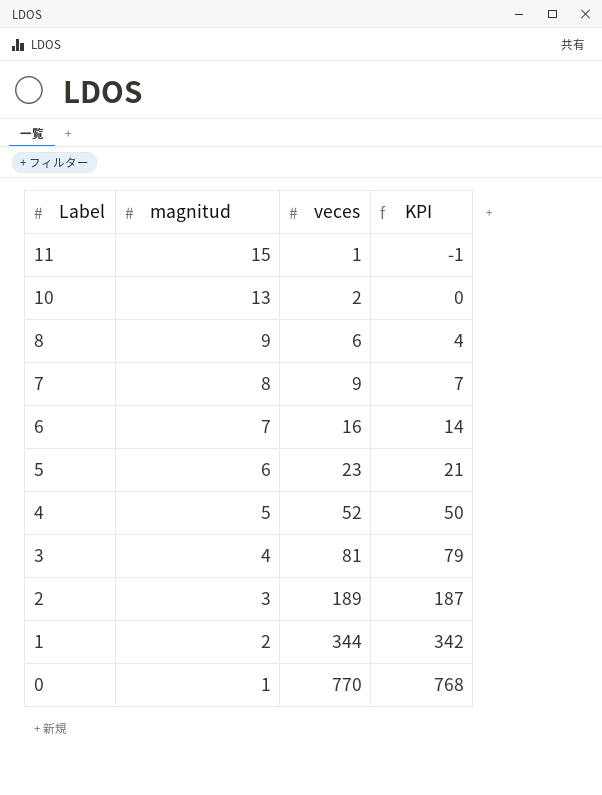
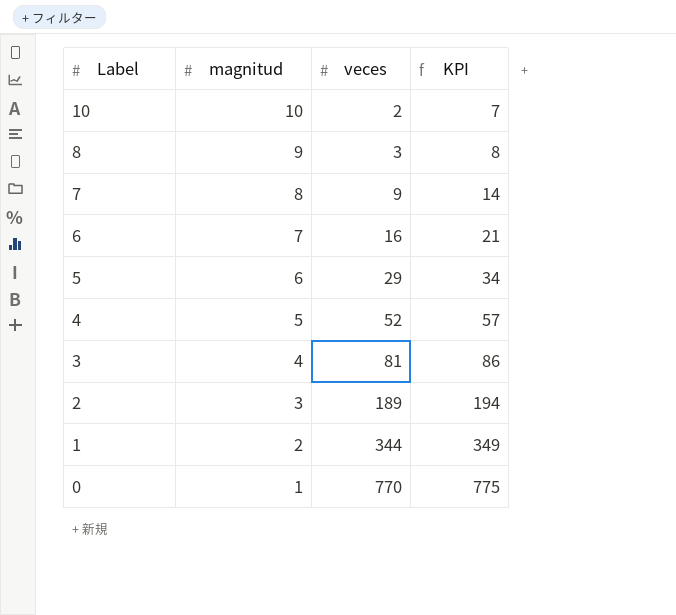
column KPI | formula: [veces] - 2 -> [veces] + 5
row 11: 15 | 1 | -1 -> none
10 | magnitud: 13 -> 10
8 | veces: 6 -> 3
5 | veces: 23 -> 29

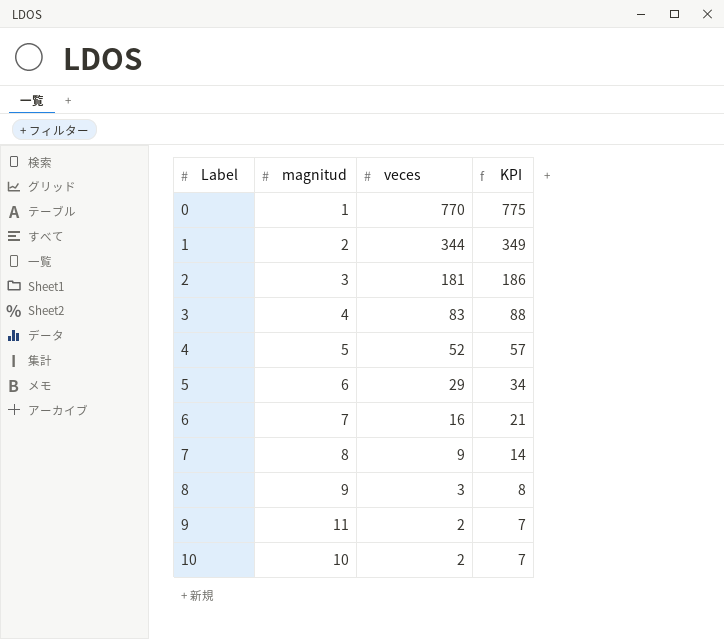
row order: Label descending -> Label ascending
2 | veces: 189 -> 181
2 | KPI: 194 -> 186
3 | veces: 81 -> 83
3 | KPI: 86 -> 88
row 9: none -> 11 | 2 | 7

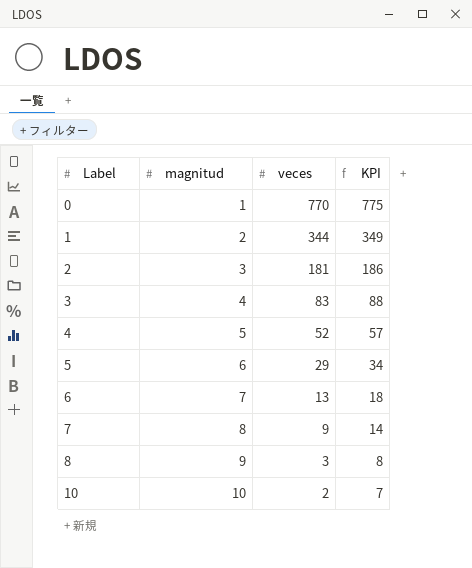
row 9: 11 | 2 | 7 -> none
6 | veces: 16 -> 13
6 | KPI: 21 -> 18

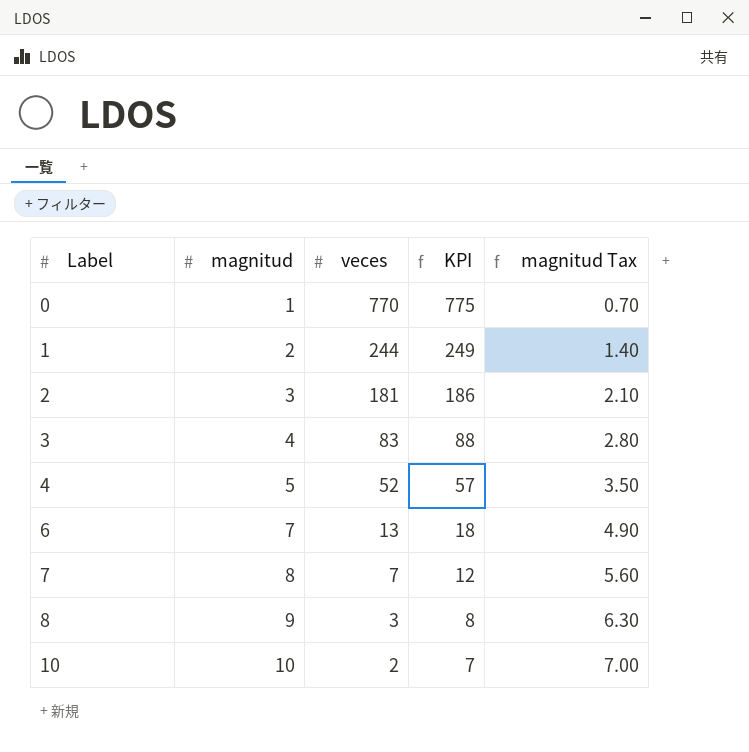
column magnitud Tax | formula: none -> [magnitud] * 0.7
row 5: 6 | 29 | 34 -> none
1 | veces: 344 -> 244
1 | KPI: 349 -> 249
7 | veces: 9 -> 7
7 | KPI: 14 -> 12

